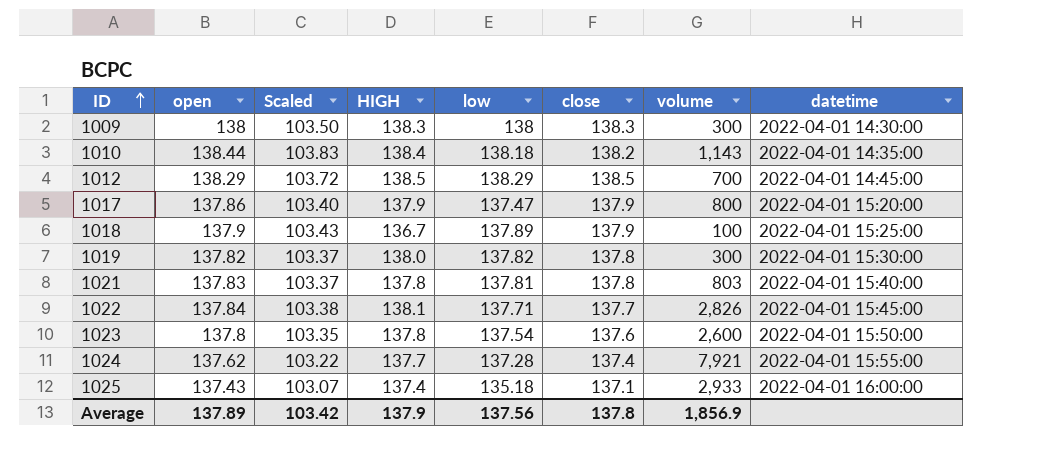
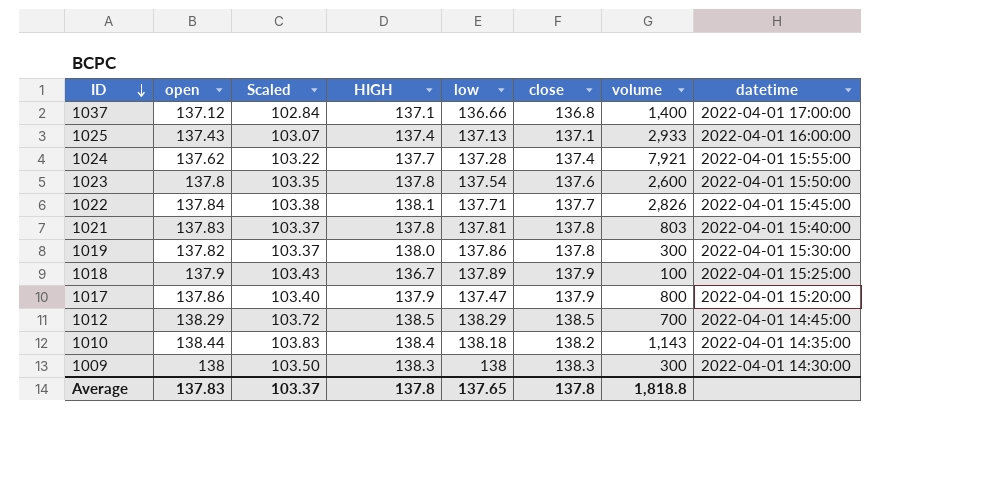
row order: ID ascending -> ID descending
row 1037: none -> 137.12 | 102.84 | 137.1 | 136.66 | 136.8 | 1,400 | 2022-04-01 17:00:00
1025 | low: 135.18 -> 137.13
1019 | low: 137.82 -> 137.86
Average | open: 137.89 -> 137.83
Average | Scaled: 103.42 -> 103.37
Average | HIGH: 137.9 -> 137.8
Average | low: 137.56 -> 137.65
Average | volume: 1,856.9 -> 1,818.8

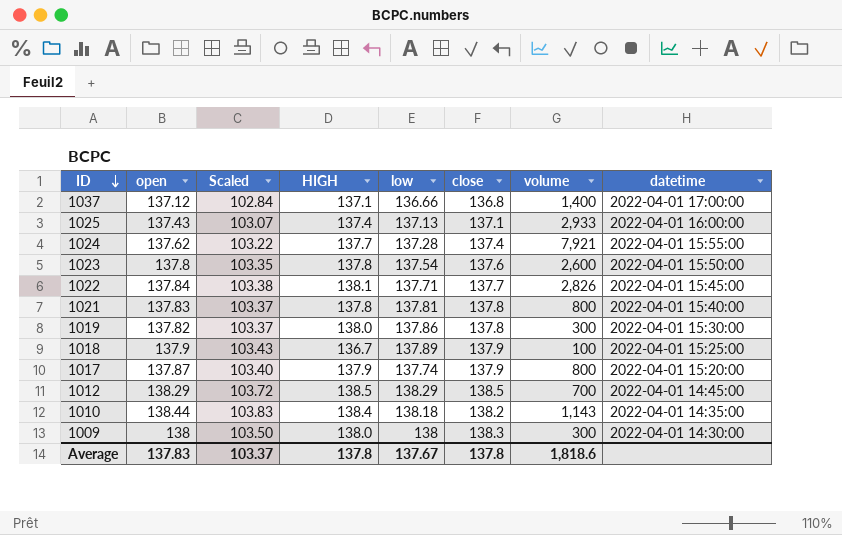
1021 | volume: 803 -> 800
1017 | open: 137.86 -> 137.87
1017 | low: 137.47 -> 137.74
1009 | HIGH: 138.3 -> 138.0
Average | low: 137.65 -> 137.67
Average | volume: 1,818.8 -> 1,818.6

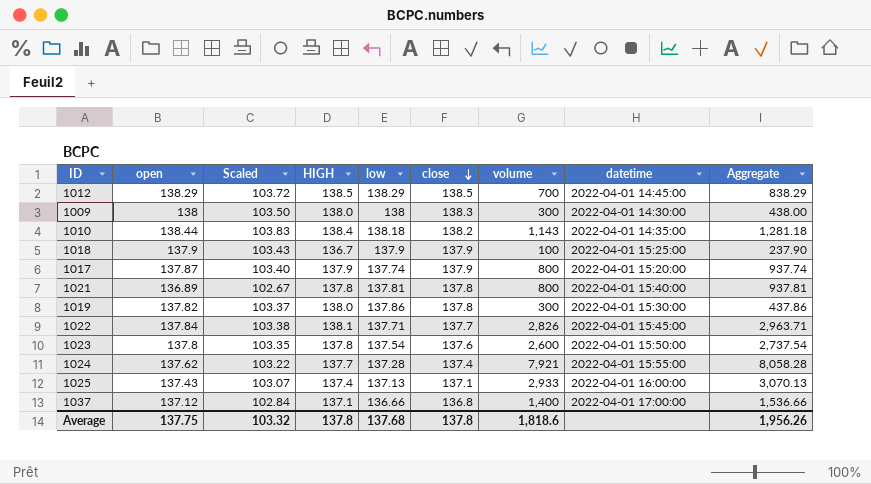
row order: ID descending -> close descending
column Aggregate | formula: none -> [low] + [volume]
1018 | low: 137.89 -> 137.9
1021 | open: 137.83 -> 136.89
1021 | Scaled: 103.37 -> 102.67
Average | open: 137.83 -> 137.75
Average | Scaled: 103.37 -> 103.32
Average | low: 137.67 -> 137.68

